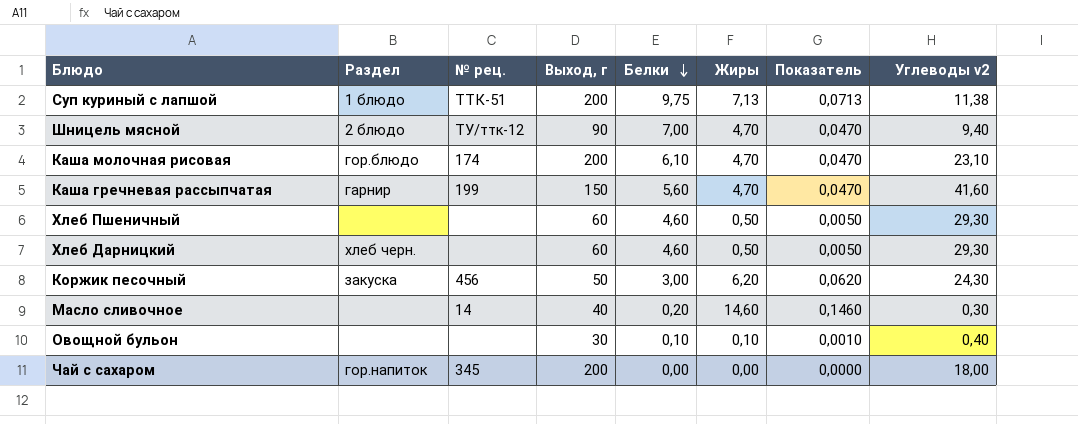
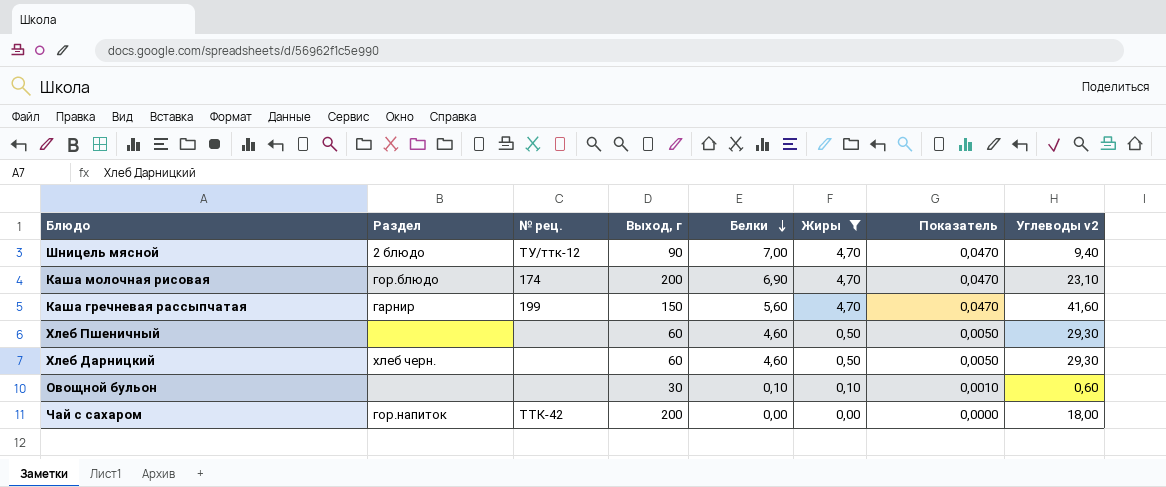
filter: none -> Жиры <= 4,70
Каша молочная рисовая | Белки: 6,10 -> 6,90
Овощной бульон | Углеводы v2: 0,40 -> 0,60
Чай с сахаром | № рец.: 345 -> ТТК-42

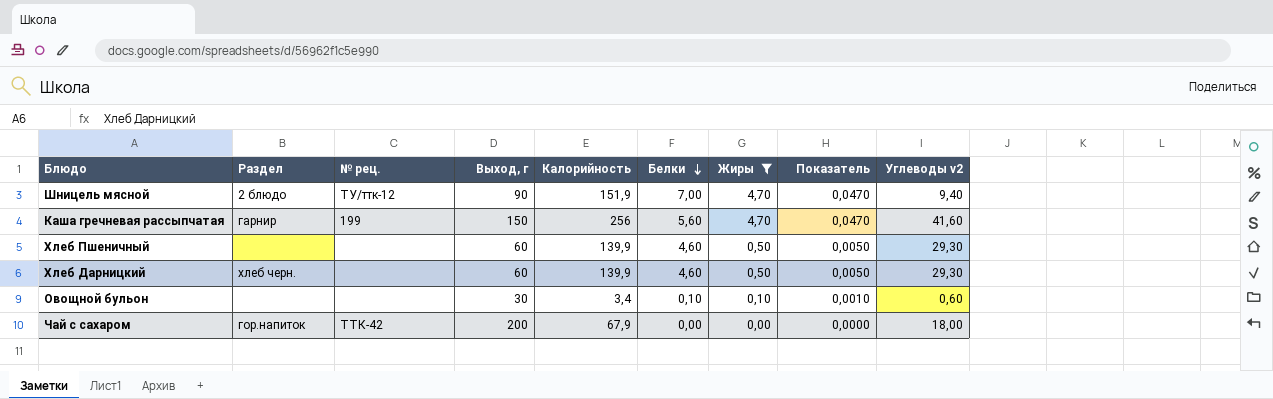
column Калорийность | position: none -> 5
row Каша молочная рисовая: гор.блюдо | 174 | 200 | 6,90 | 4,70 | 0,0470 | 23,10 -> none

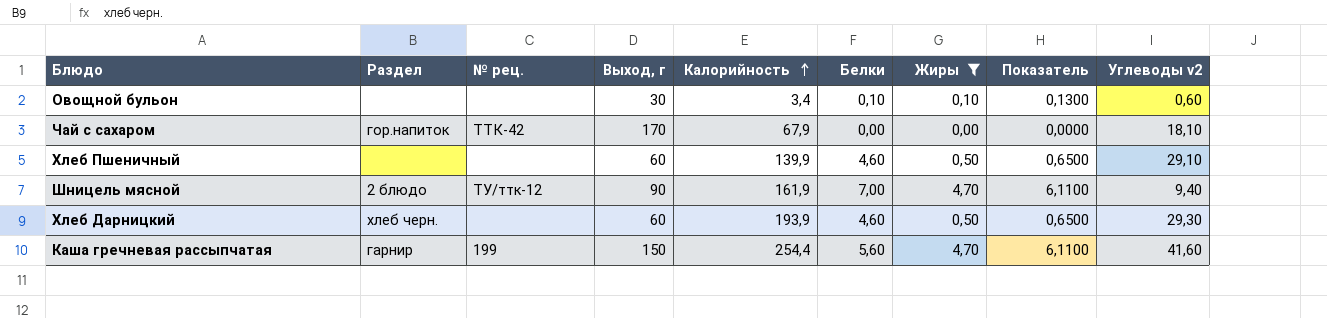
row order: Белки descending -> Калорийность ascending
column Показатель | formula: [Жиры] * 0,01 -> [Жиры] * 1,3
Чай с сахаром | Выход, г: 200 -> 170
Чай с сахаром | Углеводы v2: 18,00 -> 18,10
Хлеб Пшеничный | Углеводы v2: 29,30 -> 29,10
Шницель мясной | Калорийность: 151,9 -> 161,9
Хлеб Дарницкий | Калорийность: 139,9 -> 193,9
Каша гречневая рассыпчатая | Калорийность: 256 -> 254,4

